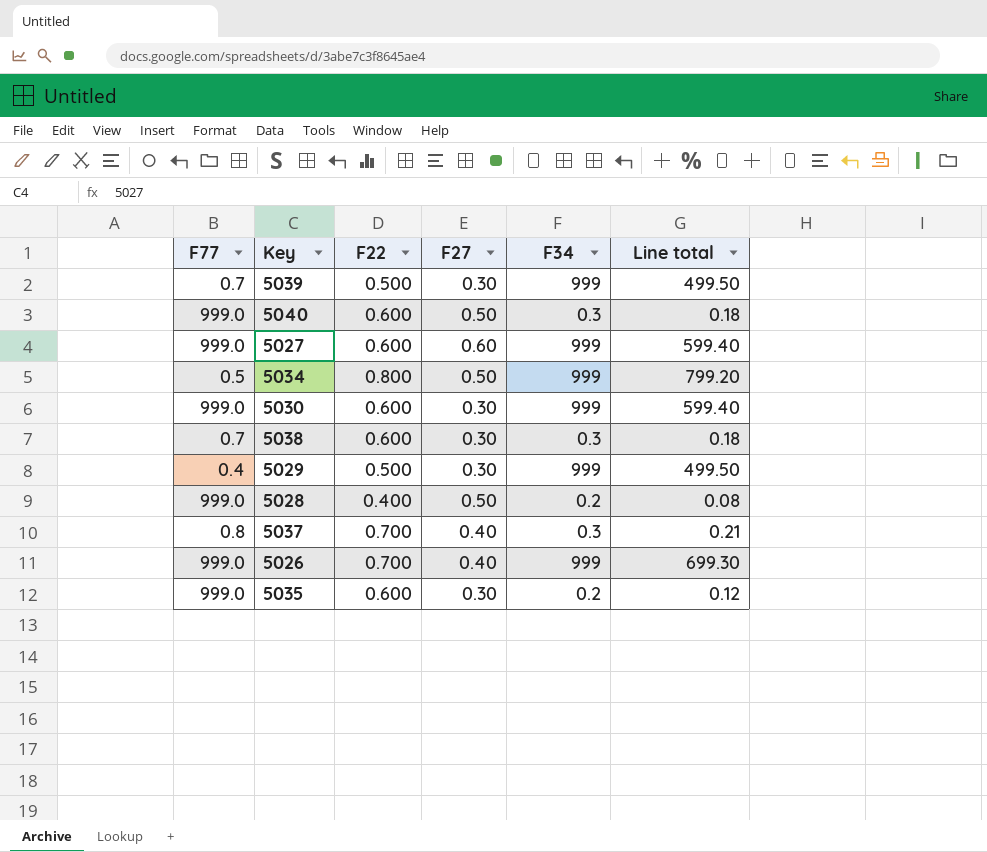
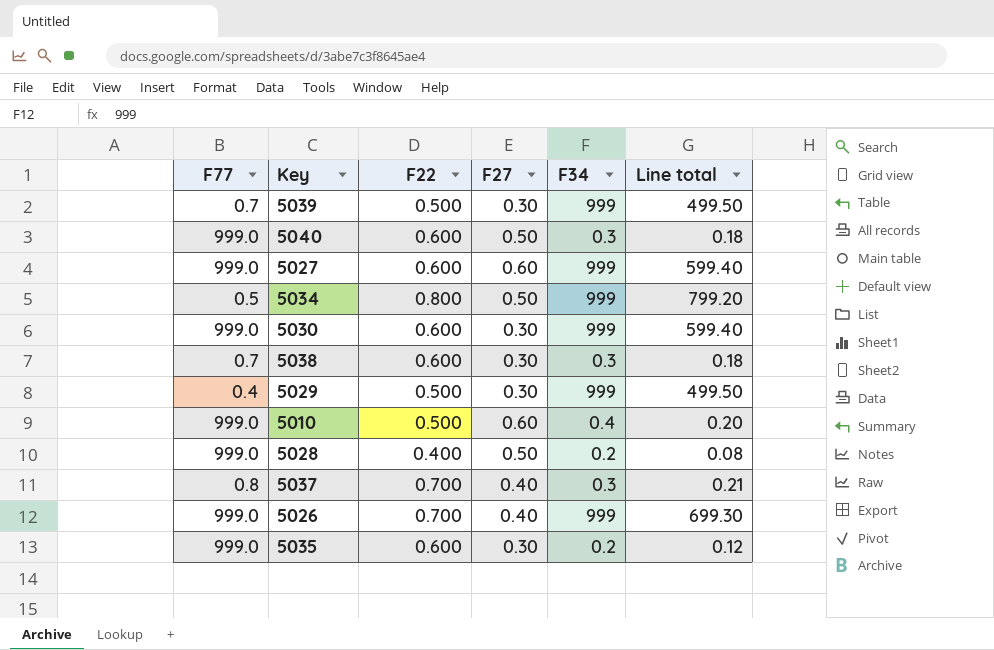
row 5010: none -> 999.0 | 0.500 | 0.60 | 0.4 | 0.20

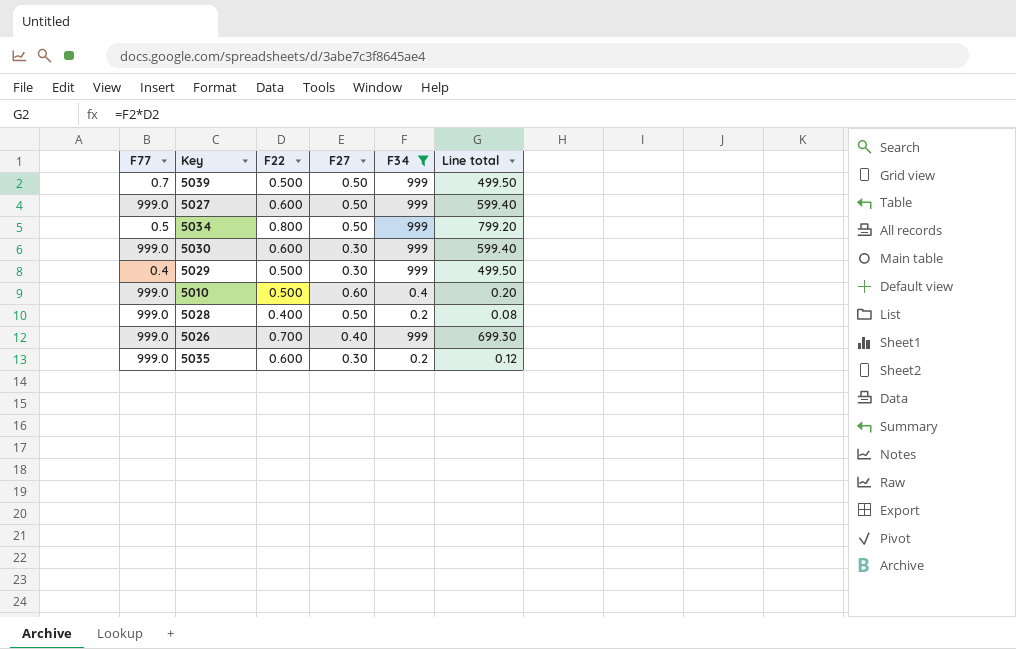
filter: none -> F34 != 0.3
5039 | F27: 0.30 -> 0.50
5027 | F27: 0.60 -> 0.50

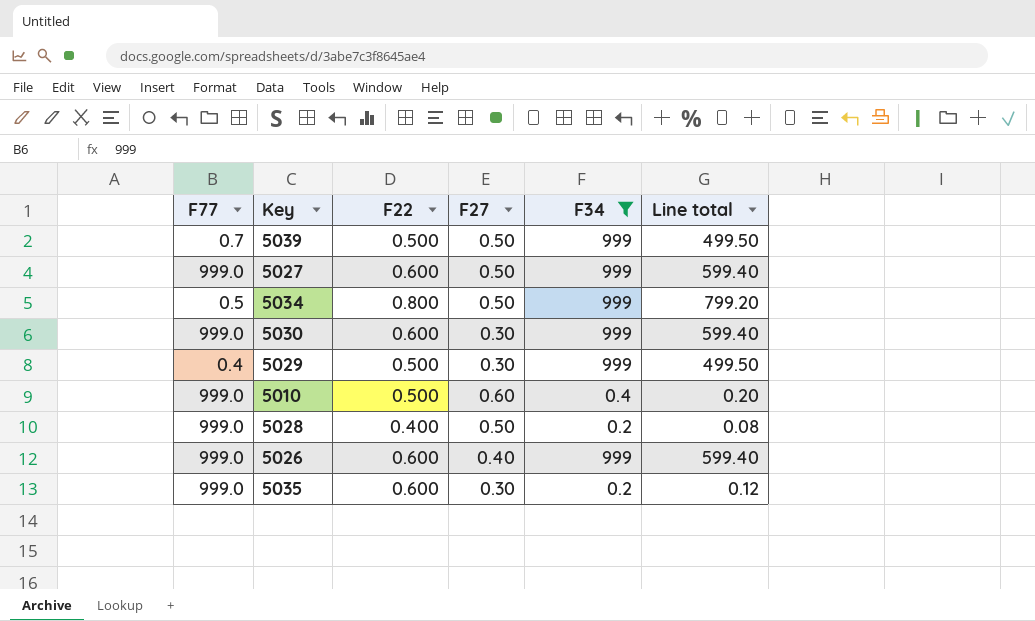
5026 | F22: 0.700 -> 0.600
5026 | Line total: 699.30 -> 599.40

